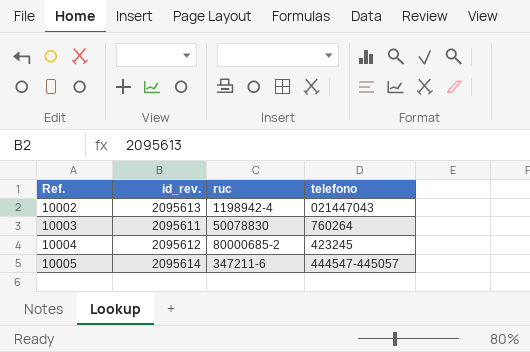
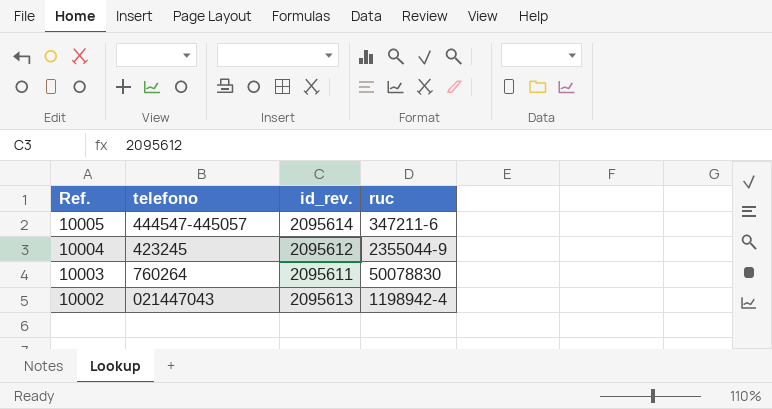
row order: Ref. ascending -> Ref. descending
column telefono | position: 4 -> 2
10004 | ruc: 80000685-2 -> 2355044-9

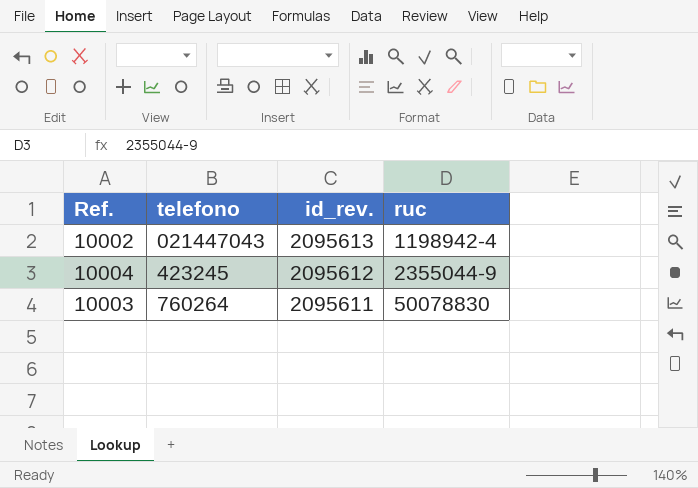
row order: Ref. descending -> id_rev. descending
row 10005: 444547-445057 | 2095614 | 347211-6 -> none

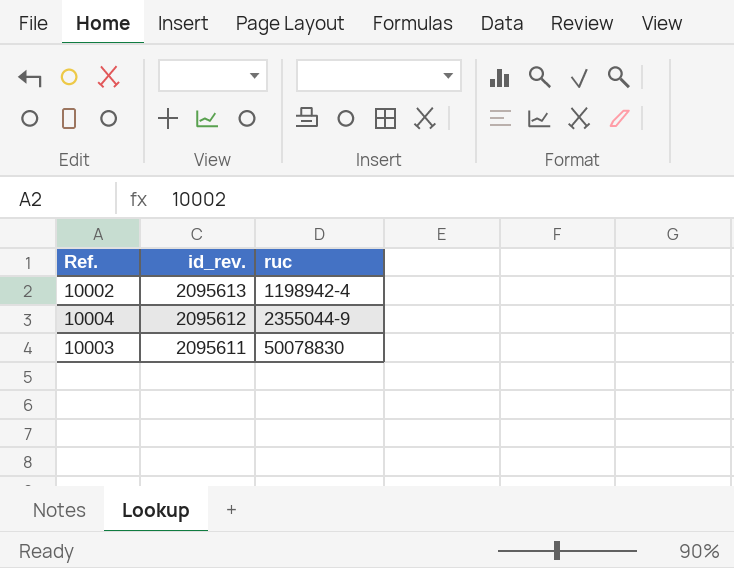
column telefono | position: 2 -> none

